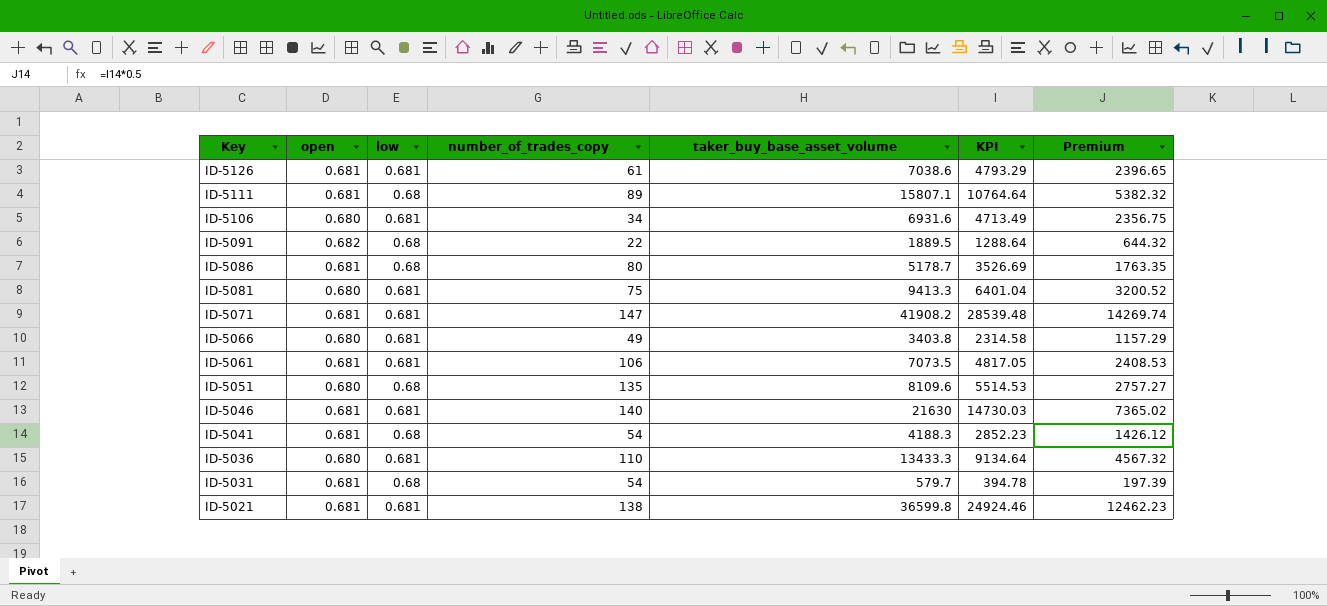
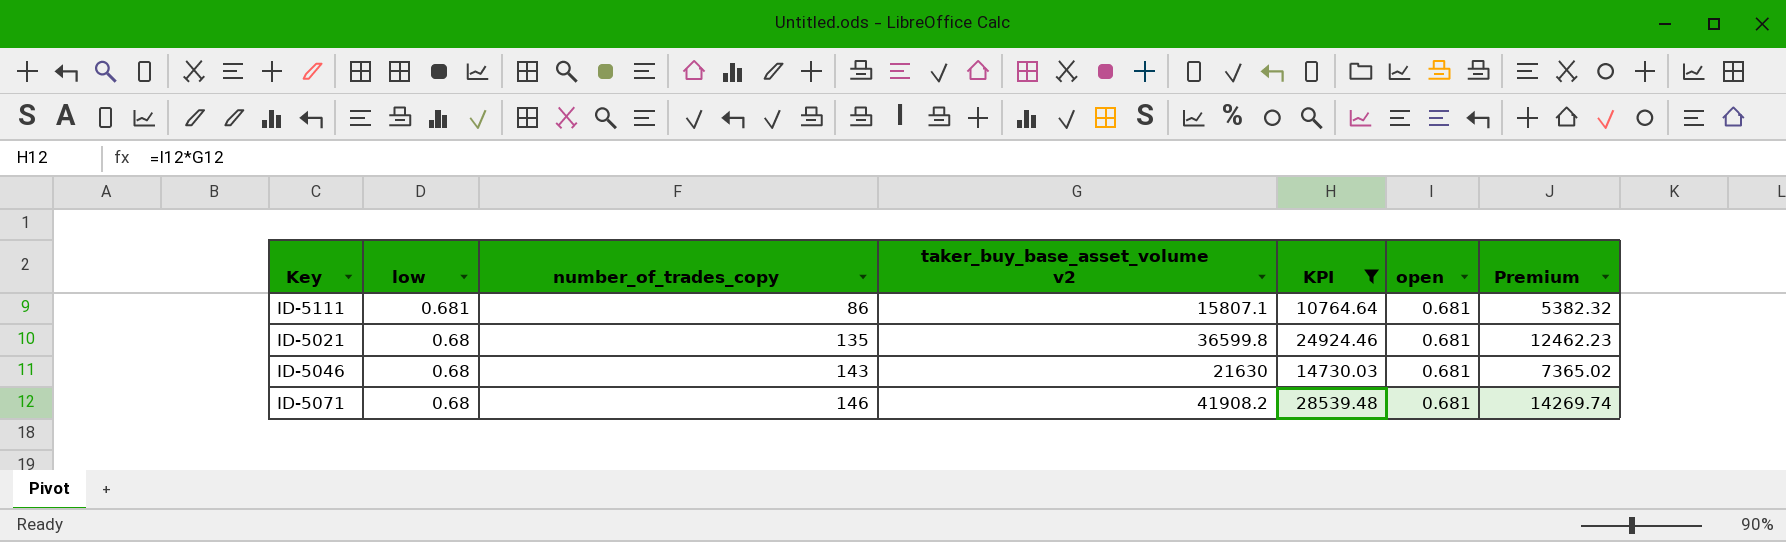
filter: none -> KPI >= 10764.64
row order: Key descending -> low descending
column name: taker_buy_base_asset_volume -> taker_buy_base_asset_volume v2
column open | position: 2 -> 6
ID-5111 | low: 0.68 -> 0.681
ID-5111 | number_of_trades_copy: 89 -> 86
ID-5021 | low: 0.681 -> 0.68
ID-5021 | number_of_trades_copy: 138 -> 135
ID-5046 | low: 0.681 -> 0.68
ID-5046 | number_of_trades_copy: 140 -> 143
ID-5071 | low: 0.681 -> 0.68
ID-5071 | number_of_trades_copy: 147 -> 146

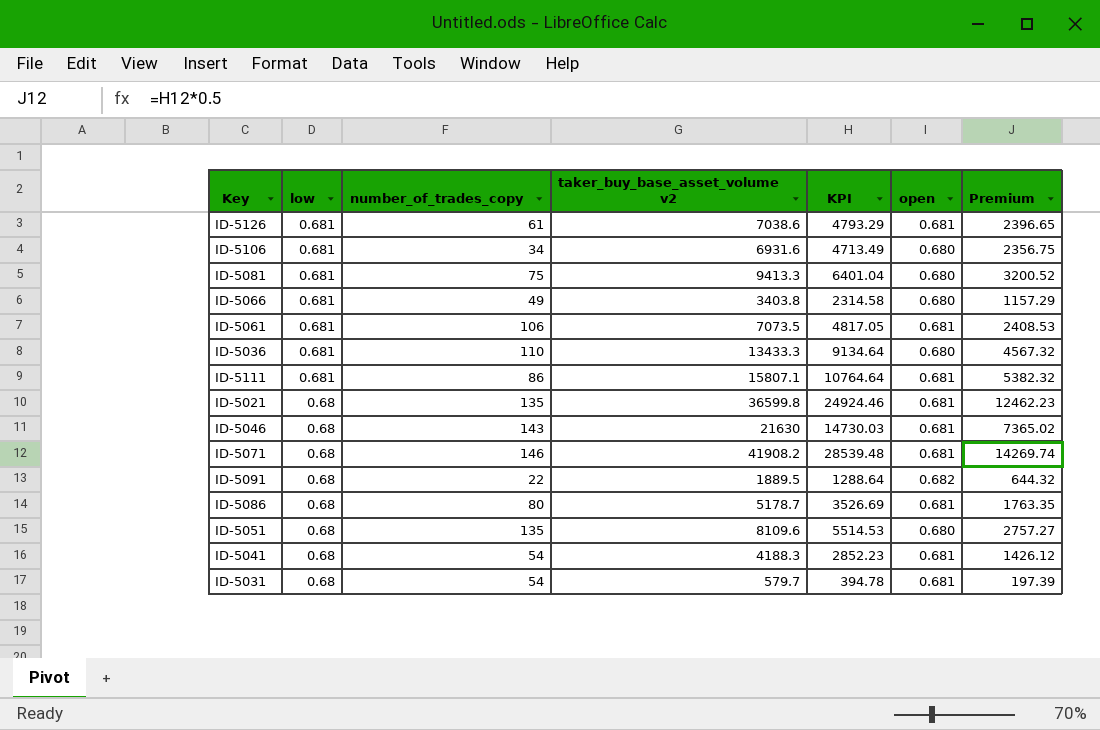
filter: KPI >= 10764.64 -> none

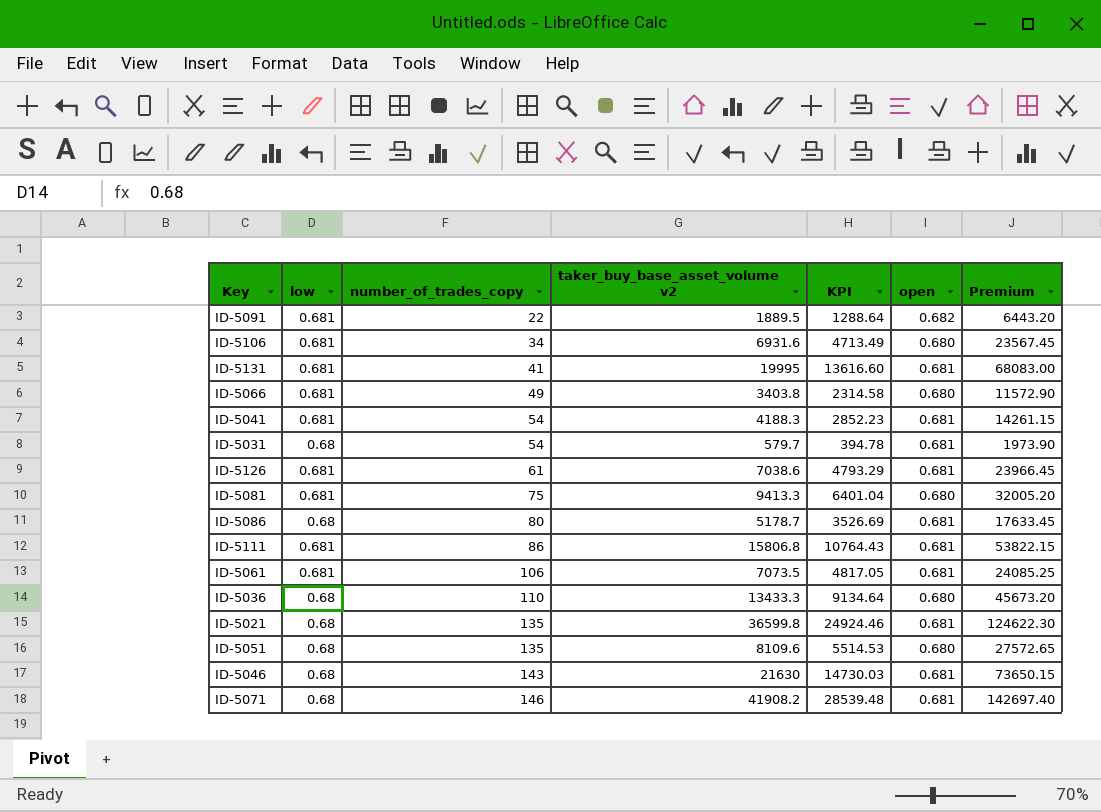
row order: low descending -> number_of_trades_copy ascending
column Premium | formula: [KPI] * 0.5 -> [KPI] * 5
ID-5091 | low: 0.68 -> 0.681
row ID-5131: none -> 0.681 | 41 | 19995 | 13616.60 | 0.681 | 68083.00
ID-5041 | low: 0.68 -> 0.681
ID-5111 | taker_buy_base_asset_volume v2: 15807.1 -> 15806.8
ID-5111 | KPI: 10764.64 -> 10764.43
ID-5036 | low: 0.681 -> 0.68

